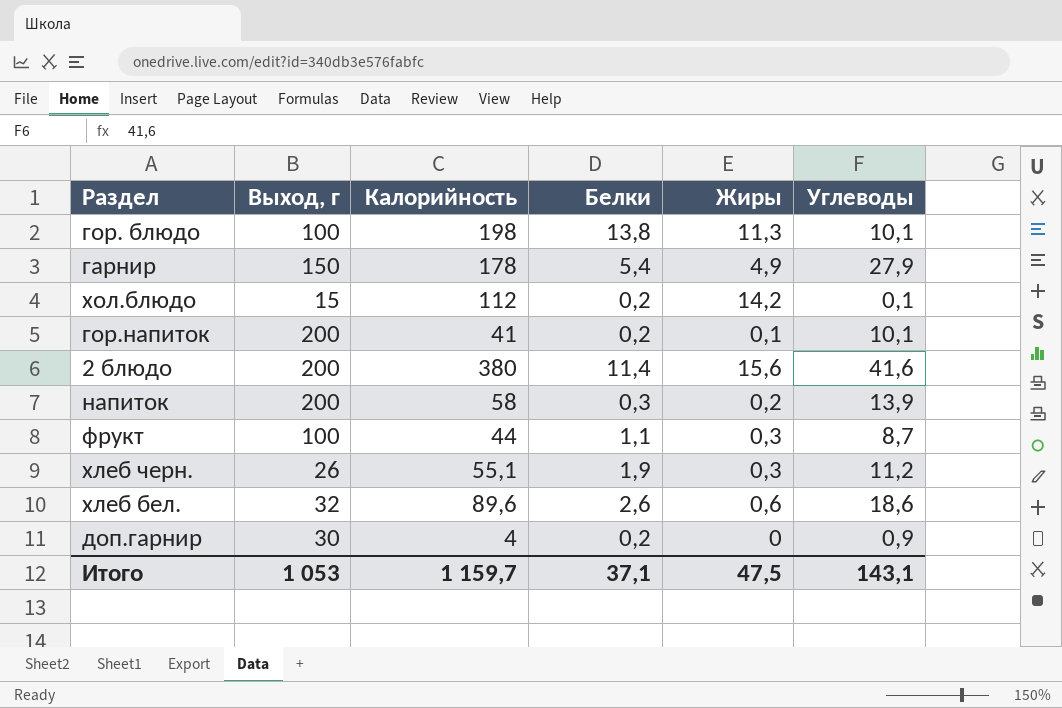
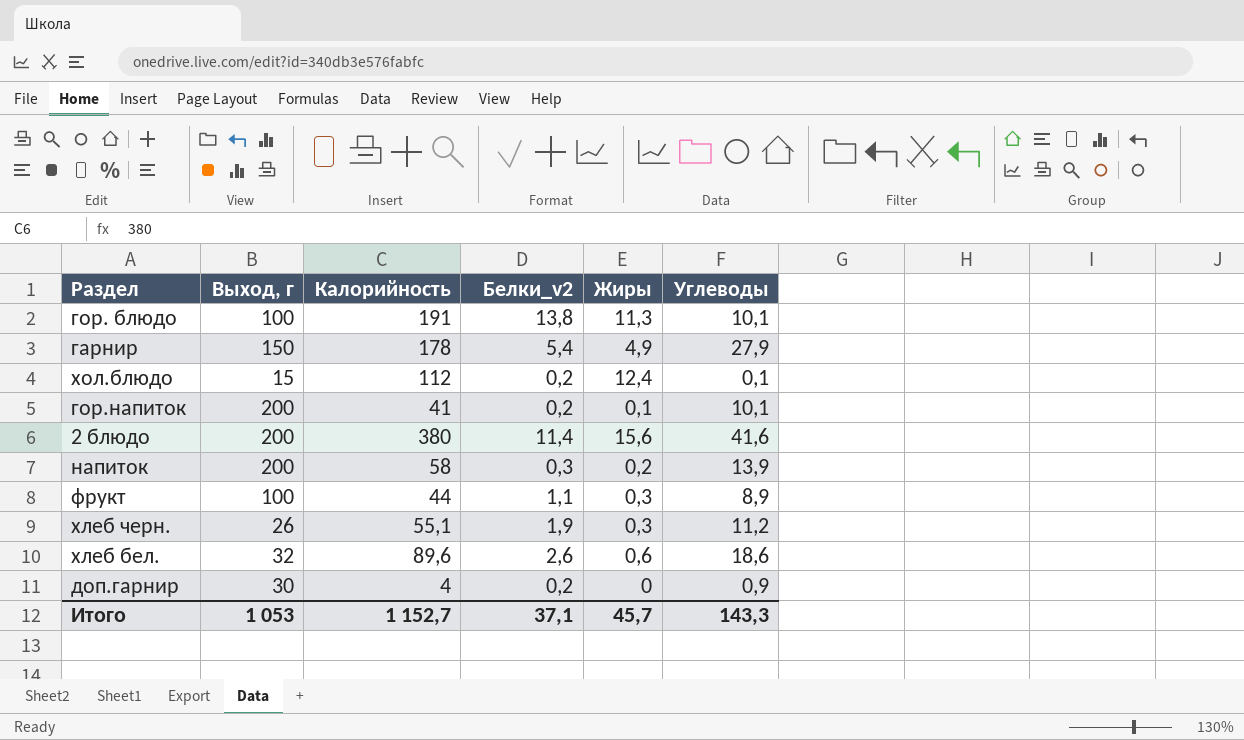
column name: Белки -> Белки_v2
гор. блюдо | Калорийность: 198 -> 191
хол.блюдо | Жиры: 14,2 -> 12,4
фрукт | Углеводы: 8,7 -> 8,9
Итого | Калорийность: 1 159,7 -> 1 152,7
Итого | Жиры: 47,5 -> 45,7
Итого | Углеводы: 143,1 -> 143,3

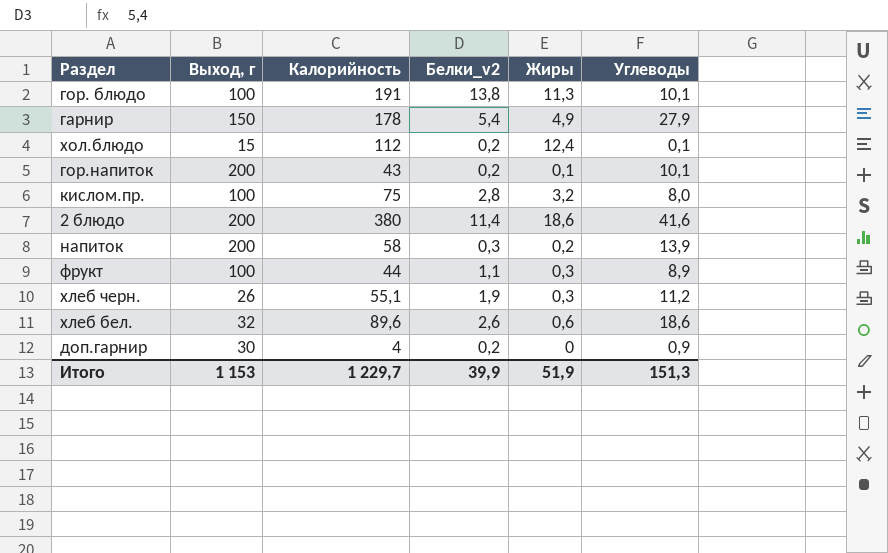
гор.напиток | Калорийность: 41 -> 43
row кислом.пр.: none -> 100 | 75 | 2,8 | 3,2 | 8,0
2 блюдо | Жиры: 15,6 -> 18,6
Итого | Выход, г: 1 053 -> 1 153
Итого | Калорийность: 1 152,7 -> 1 229,7
Итого | Белки_v2: 37,1 -> 39,9
Итого | Жиры: 45,7 -> 51,9
Итого | Углеводы: 143,3 -> 151,3

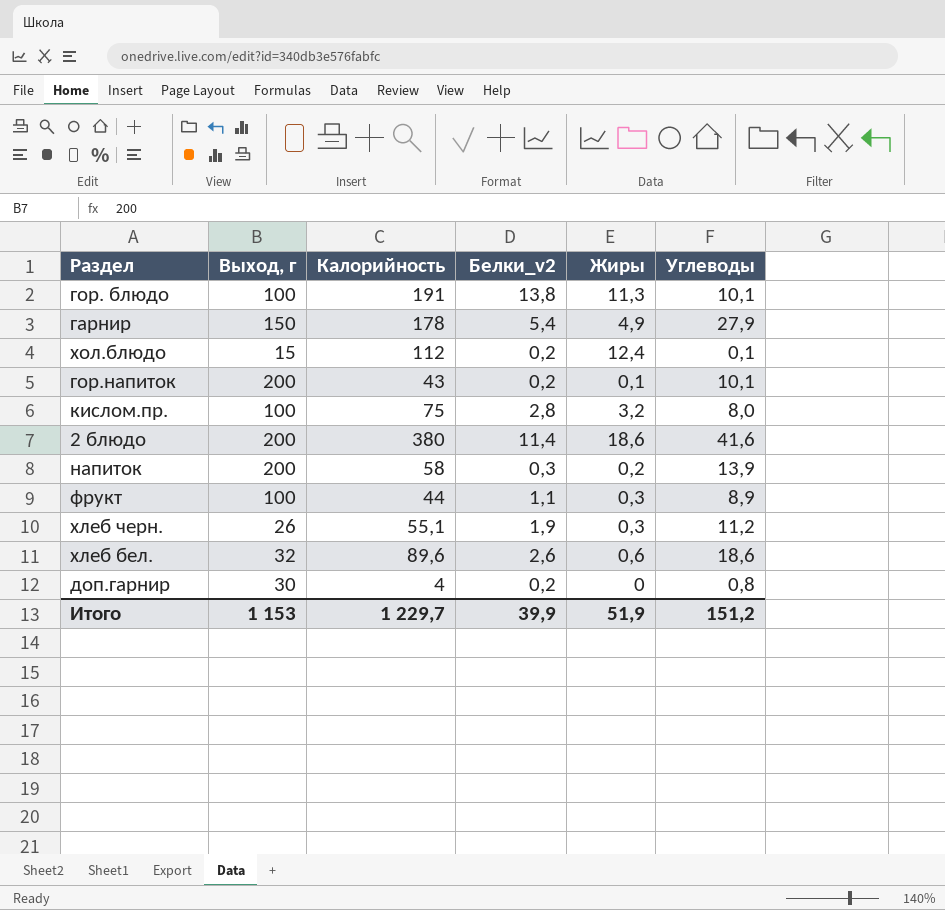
доп.гарнир | Углеводы: 0,9 -> 0,8
Итого | Углеводы: 151,3 -> 151,2

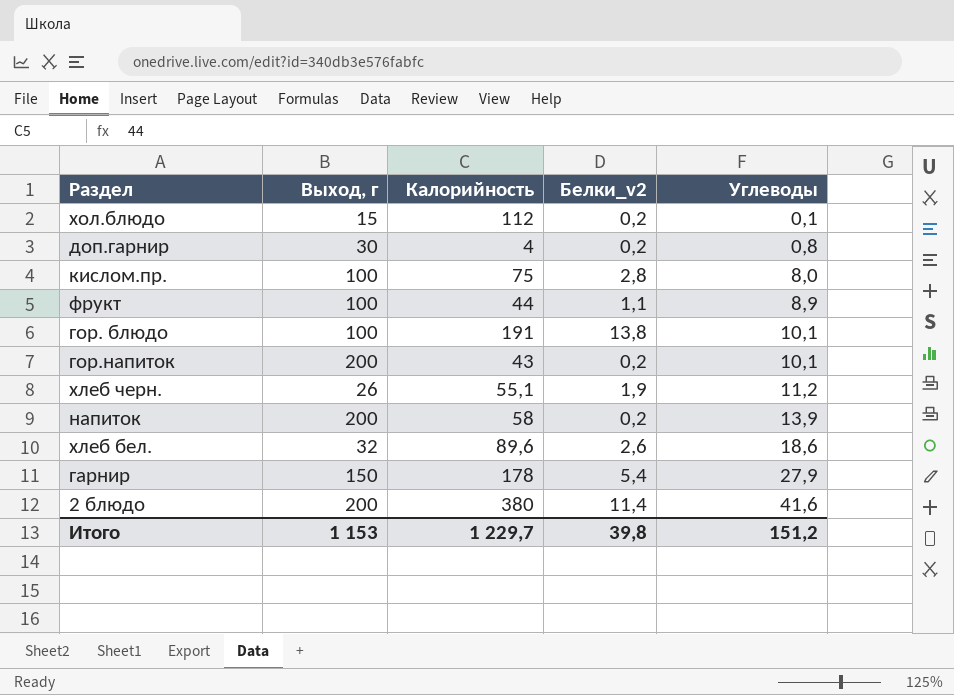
row order: none -> Углеводы ascending
column Жиры | position: 5 -> none
напиток | Белки_v2: 0,3 -> 0,2
Итого | Белки_v2: 39,9 -> 39,8

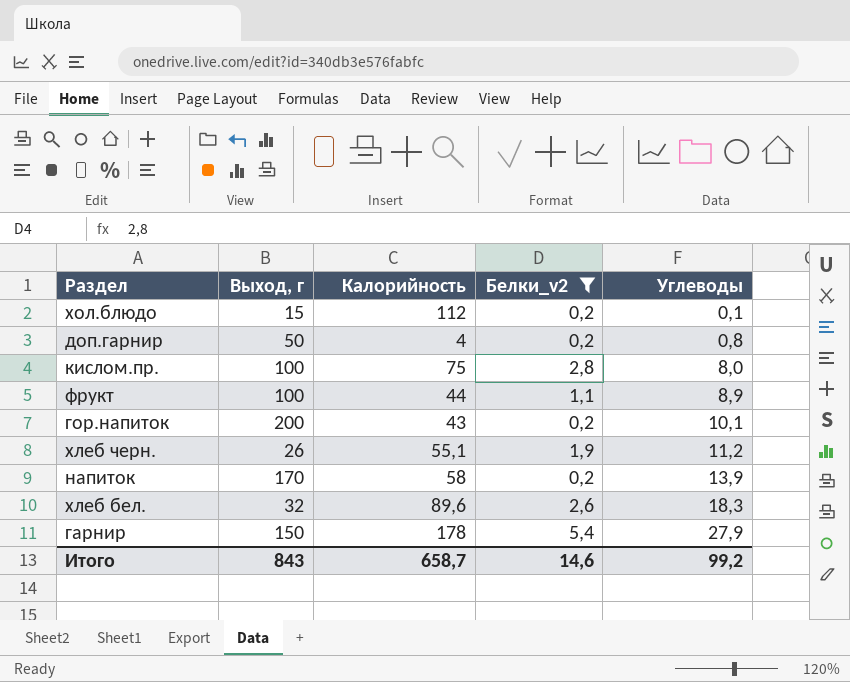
filter: none -> Белки_v2 <= 5,4
доп.гарнир | Выход, г: 30 -> 50
напиток | Выход, г: 200 -> 170
хлеб бел. | Углеводы: 18,6 -> 18,3
Итого | Выход, г: 1 153 -> 843
Итого | Калорийность: 1 229,7 -> 658,7
Итого | Белки_v2: 39,8 -> 14,6
Итого | Углеводы: 151,2 -> 99,2

